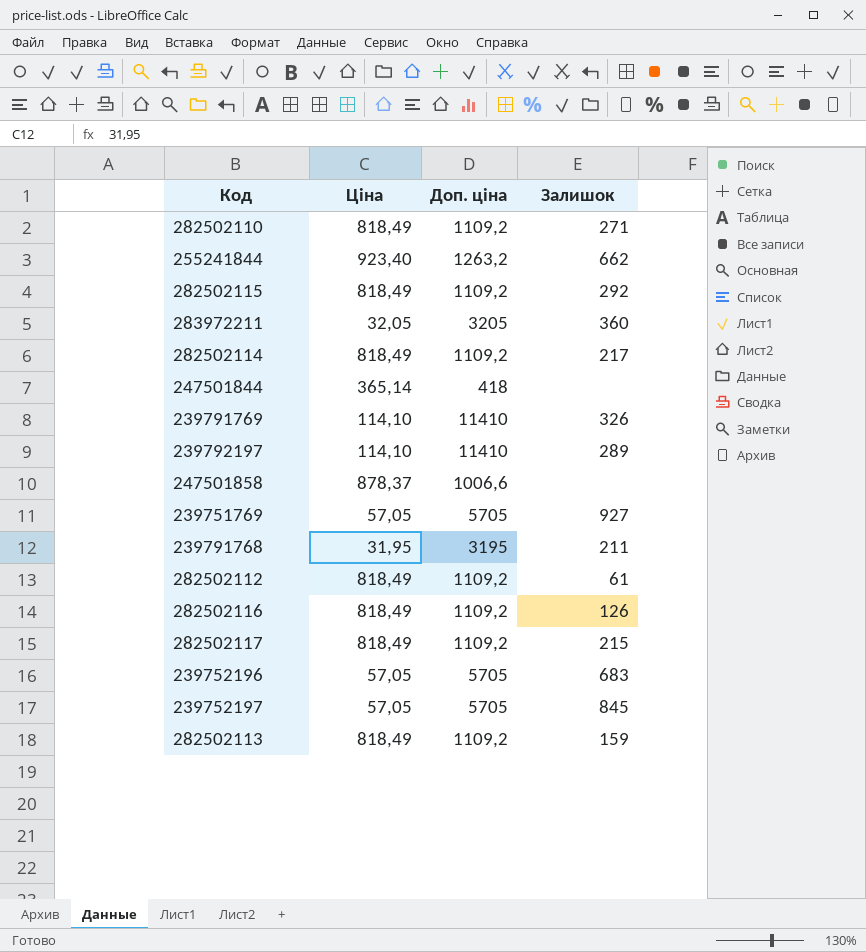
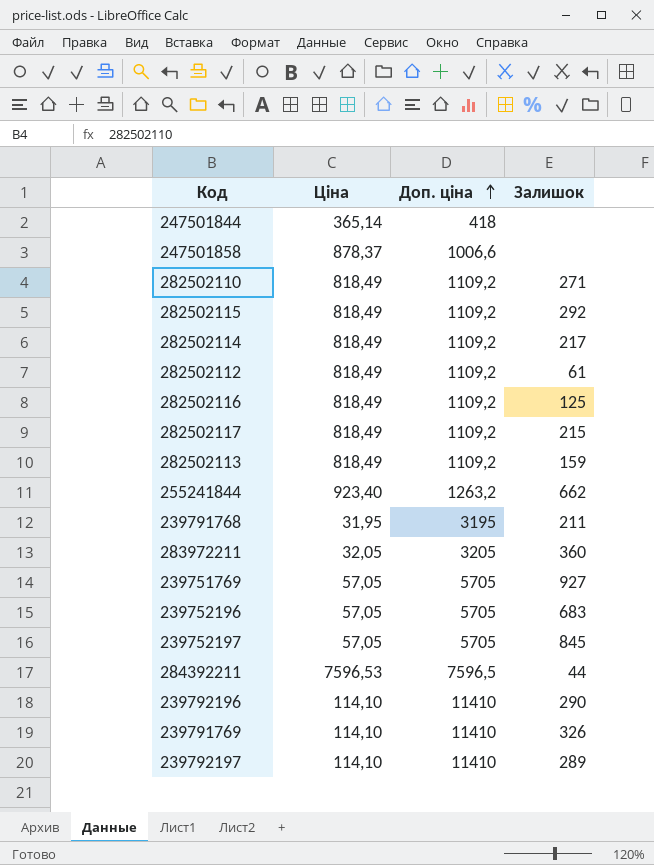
row order: none -> Доп. ціна ascending
282502116 | Залишок: 126 -> 125
row 284392211: none -> 7596,53 | 7596,5 | 44
row 239792196: none -> 114,10 | 11410 | 290

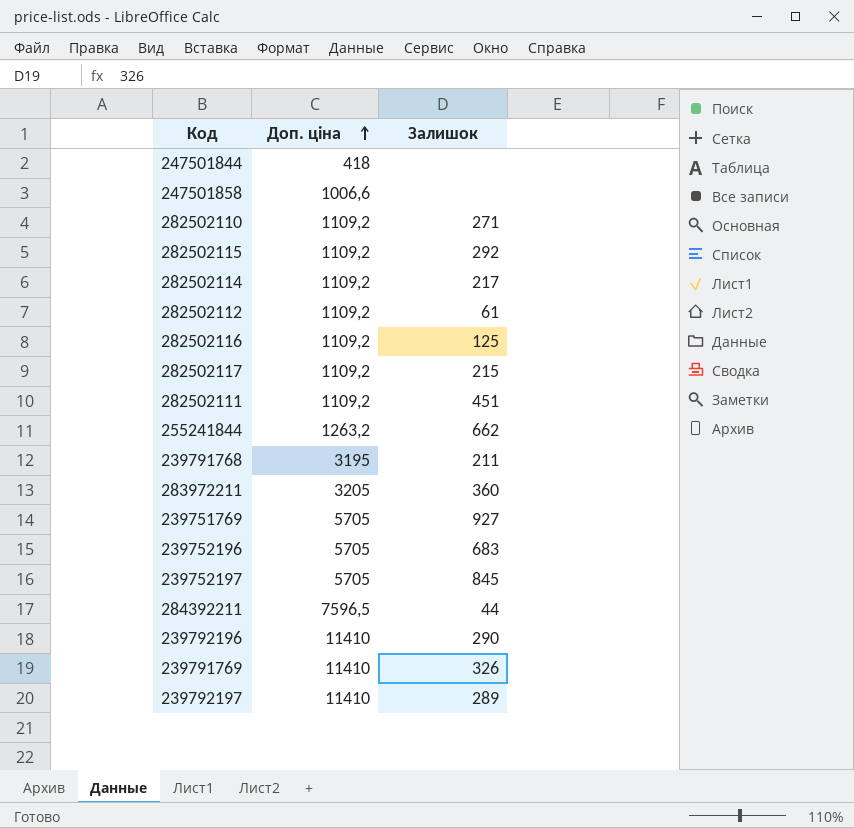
column Ціна | position: 2 -> none
row 282502113: 818,49 | 1109,2 | 159 -> none
row 282502111: none -> 1109,2 | 451

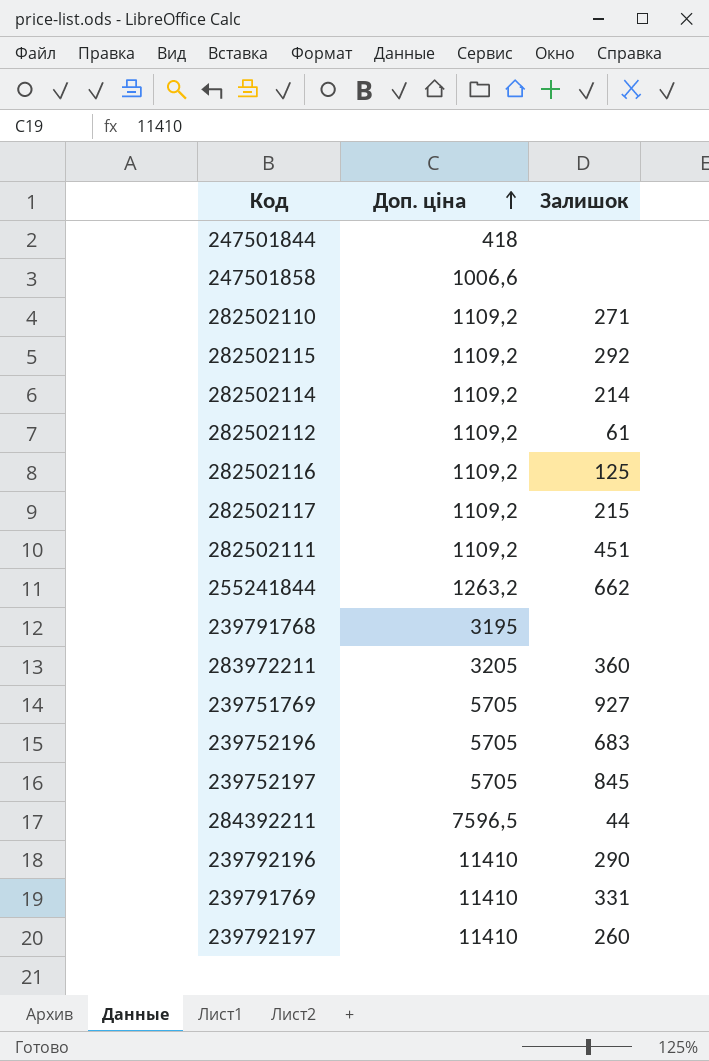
282502114 | Залишок: 217 -> 214
239791768 | Залишок: 211 -> none
239791769 | Залишок: 326 -> 331
239792197 | Залишок: 289 -> 260

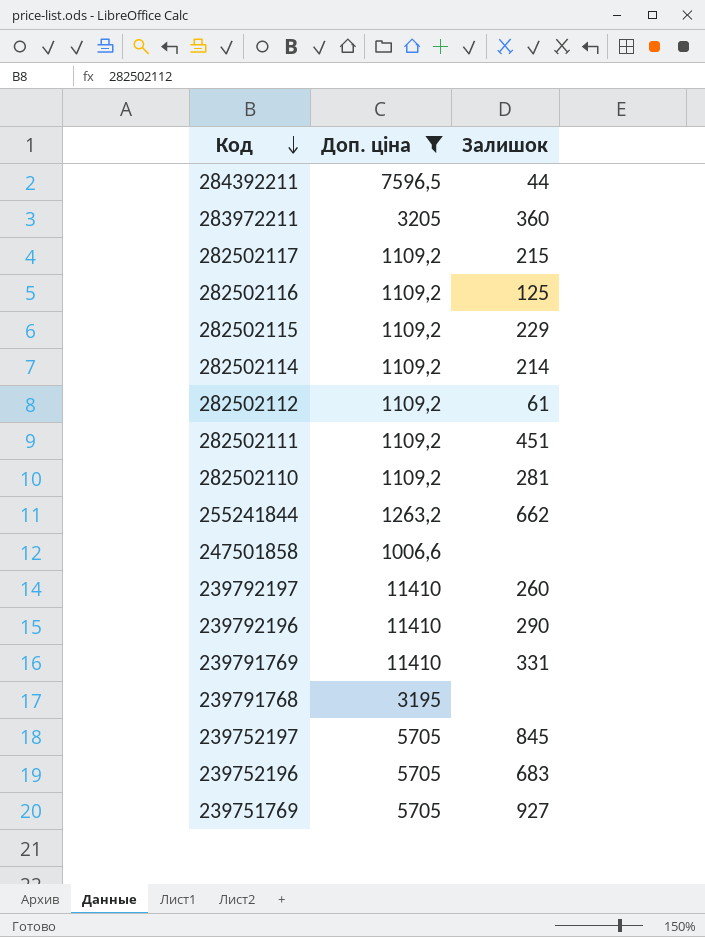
filter: none -> Доп. ціна != 418
row order: Доп. ціна ascending -> Код descending
282502115 | Залишок: 292 -> 229
282502110 | Залишок: 271 -> 281

